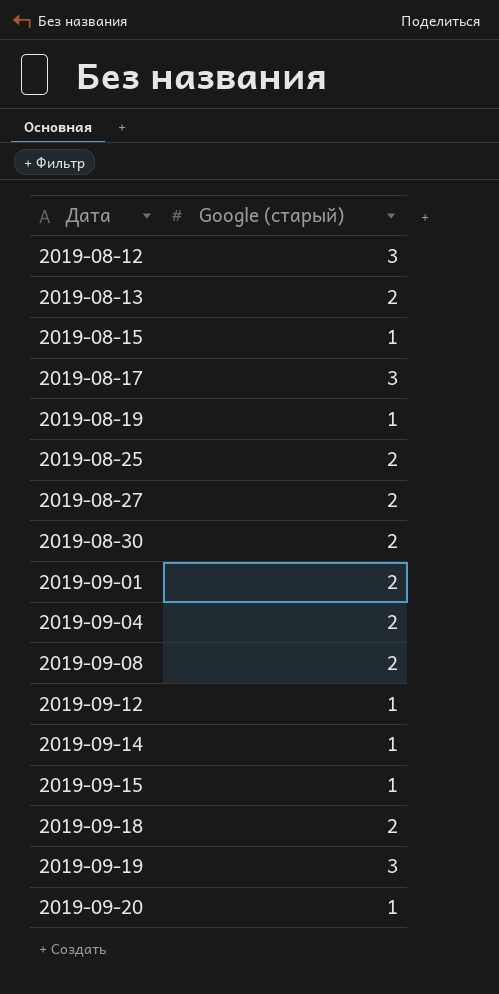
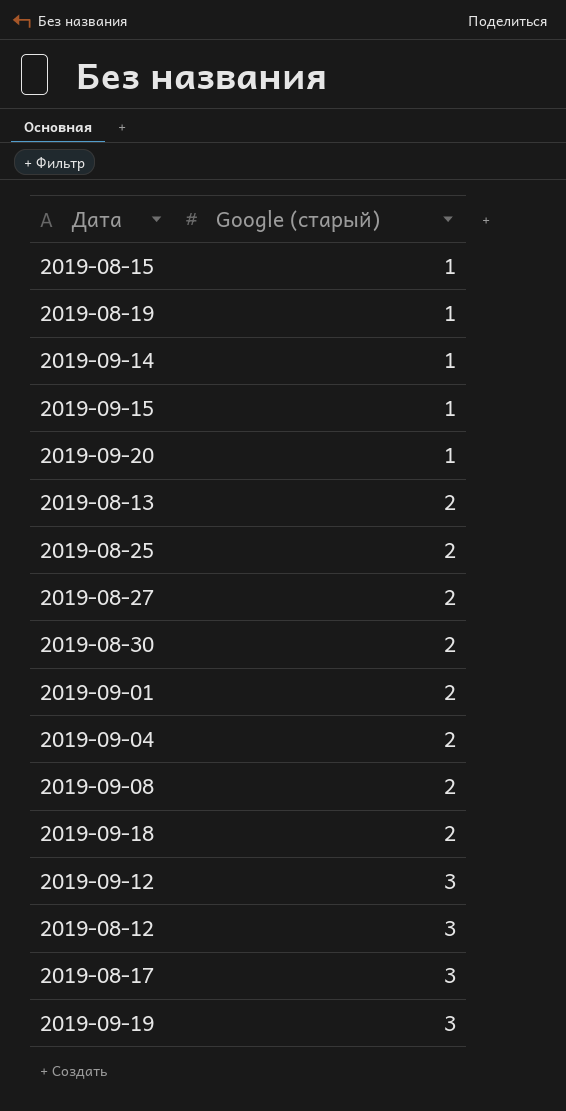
row order: Дата ascending -> Google (старый) ascending
2019-09-12 | Google (старый): 1 -> 3

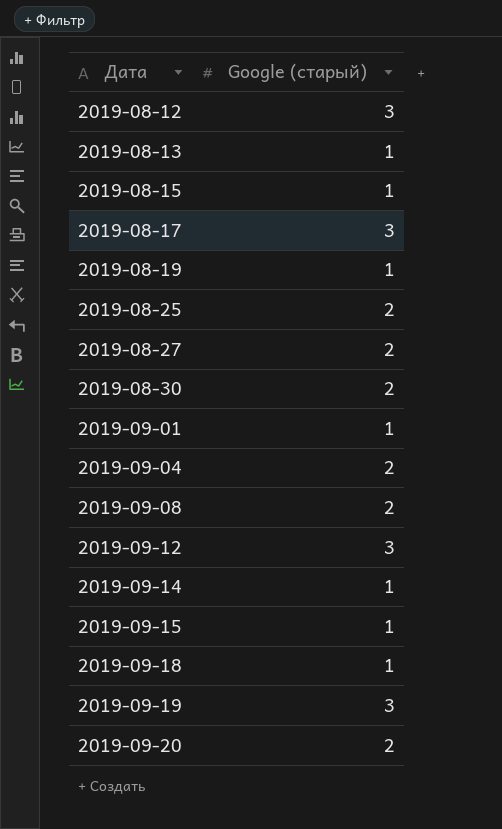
row order: Google (старый) ascending -> Дата ascending
2019-08-13 | Google (старый): 2 -> 1
2019-09-01 | Google (старый): 2 -> 1
2019-09-18 | Google (старый): 2 -> 1
2019-09-20 | Google (старый): 1 -> 2

